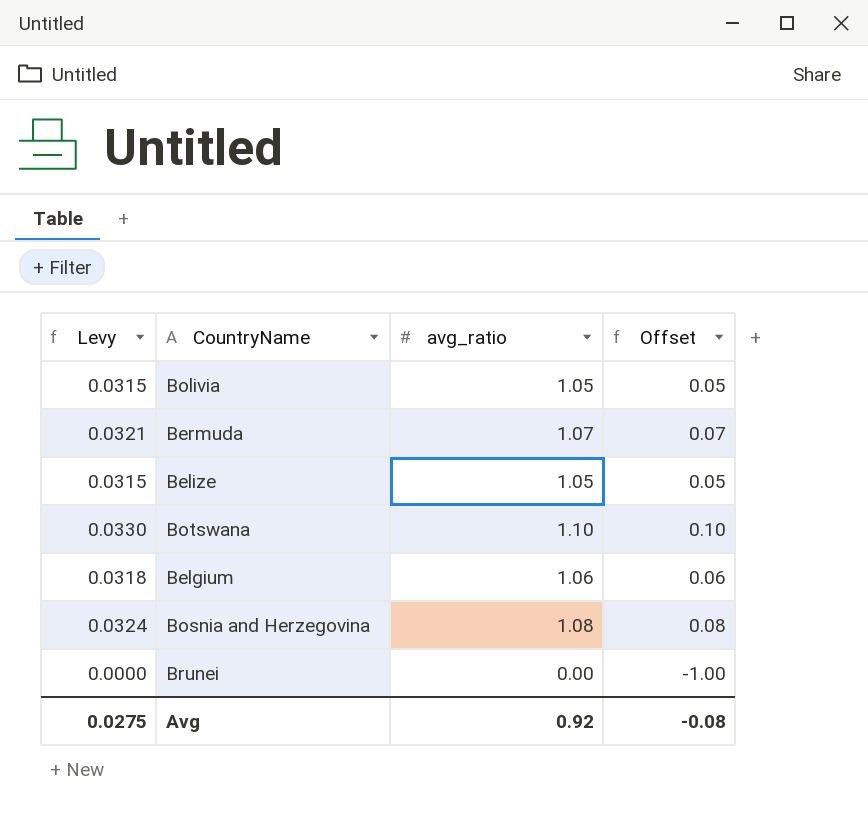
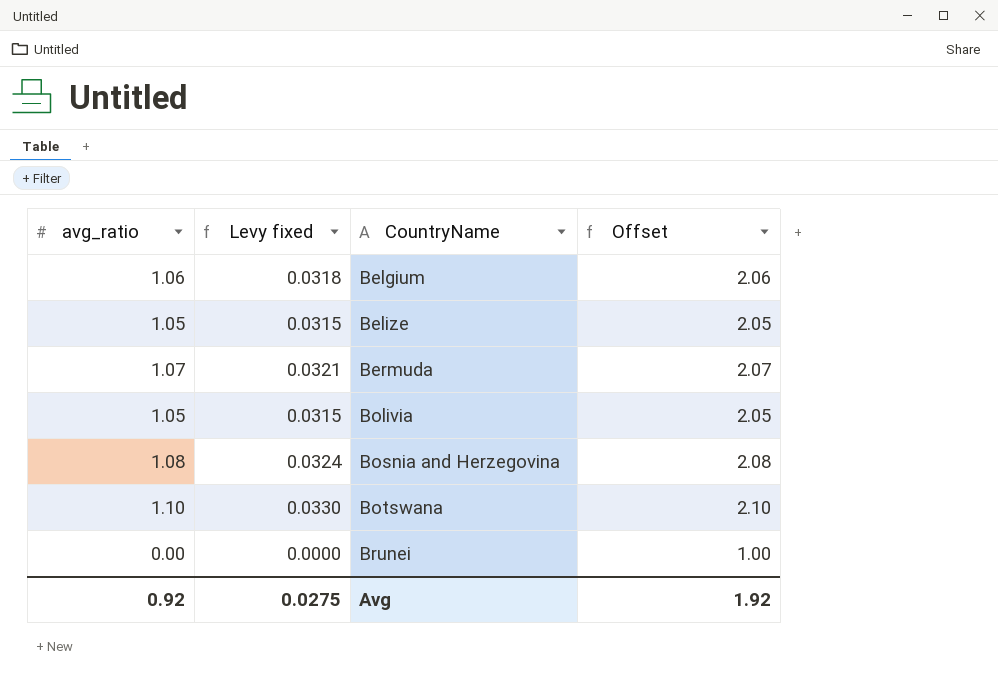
row order: none -> CountryName ascending
column avg_ratio | position: 3 -> 1
column name: Levy -> Levy fixed
column Offset | formula: [avg_ratio] - 1 -> [avg_ratio] + 1
Avg | Offset: -0.08 -> 1.92

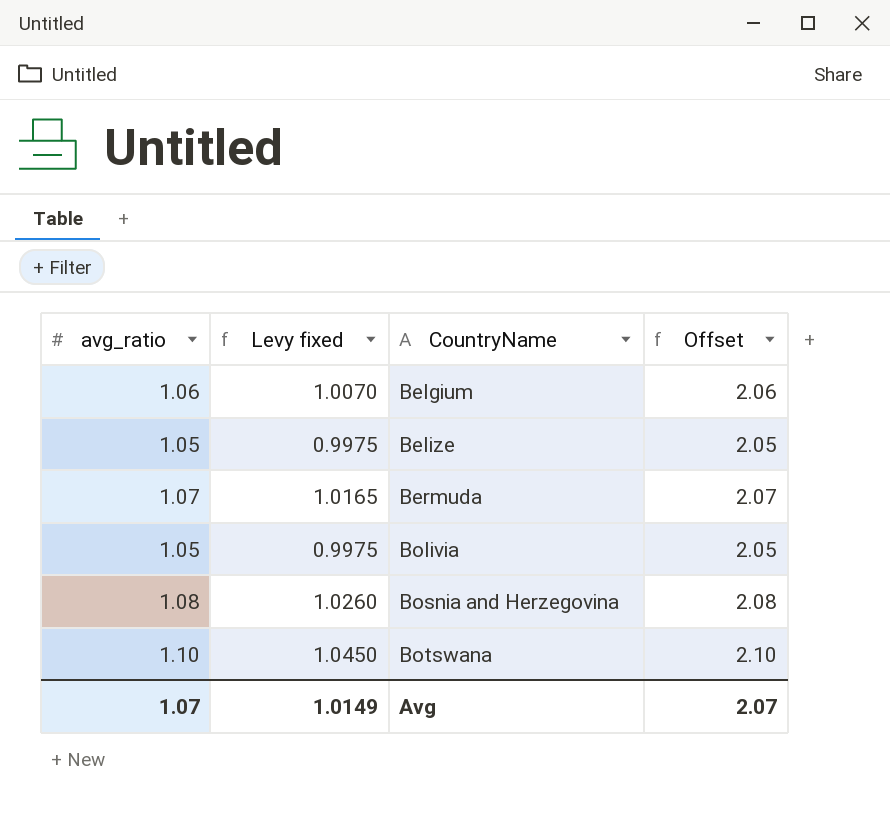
column Levy fixed | formula: [avg_ratio] * 0.03 -> [avg_ratio] * 0.95
row Brunei: 0.00 | 0.0000 | 1.00 -> none
Avg | avg_ratio: 0.92 -> 1.07
Avg | Levy fixed: 0.0275 -> 1.0149
Avg | Offset: 1.92 -> 2.07

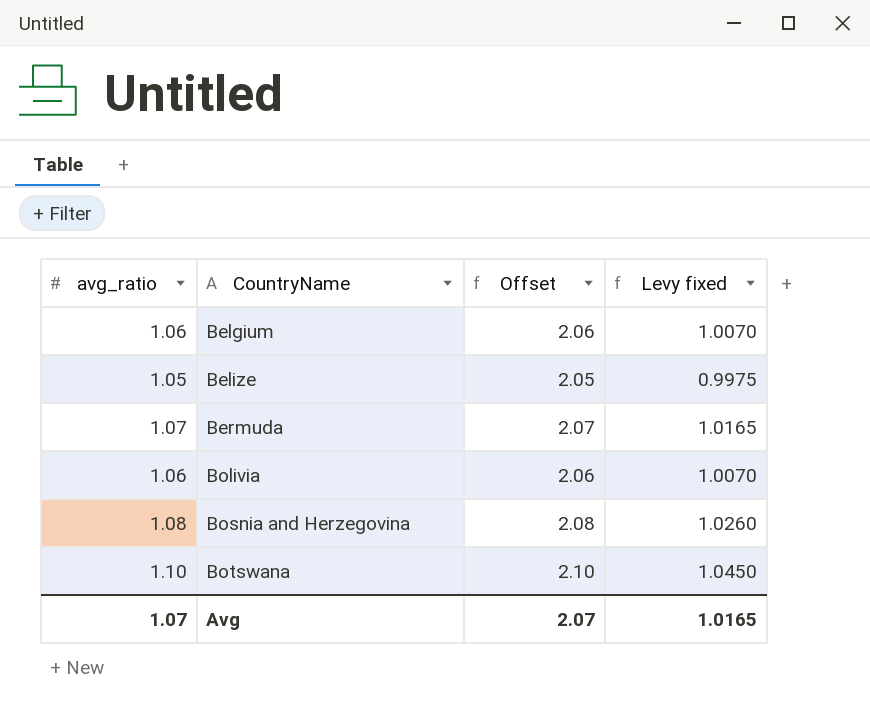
column Levy fixed | position: 2 -> 4
Bolivia | avg_ratio: 1.05 -> 1.06
Bolivia | Offset: 2.05 -> 2.06
Bolivia | Levy fixed: 0.9975 -> 1.0070
Avg | Levy fixed: 1.0149 -> 1.0165

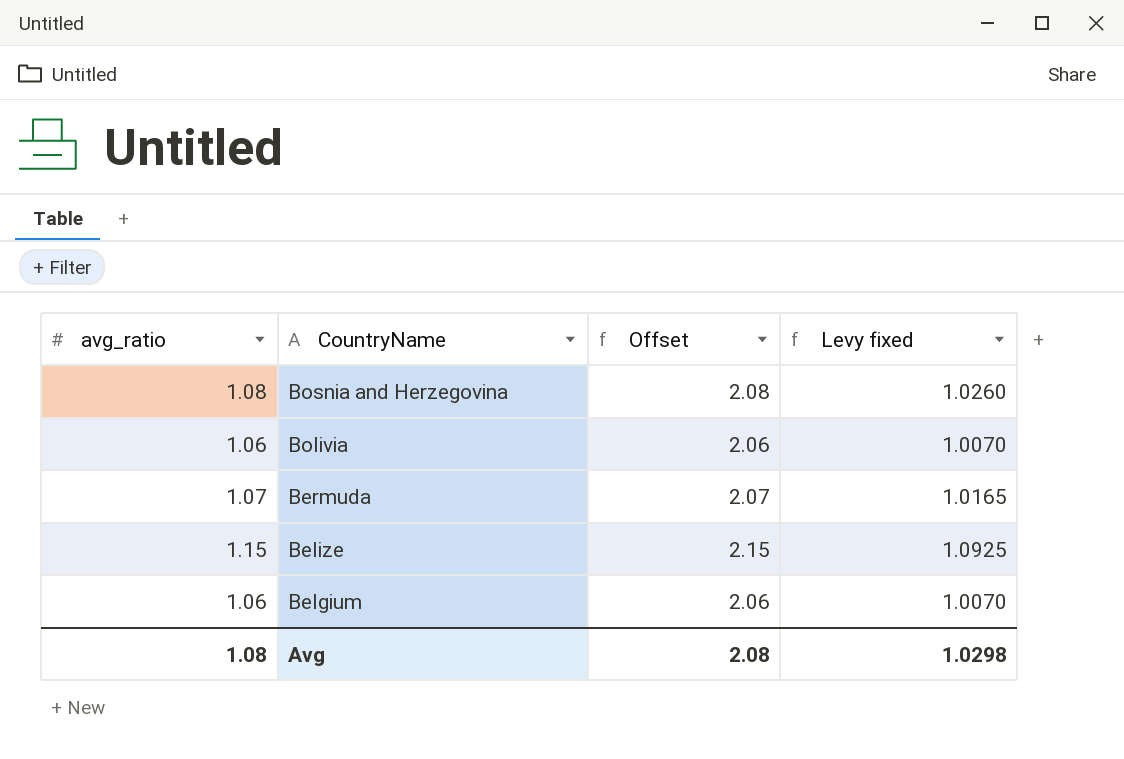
row order: CountryName ascending -> CountryName descending
row Botswana: 1.10 | 2.10 | 1.0450 -> none
Belize | avg_ratio: 1.05 -> 1.15
Belize | Offset: 2.05 -> 2.15
Belize | Levy fixed: 0.9975 -> 1.0925
Avg | avg_ratio: 1.07 -> 1.08
Avg | Offset: 2.07 -> 2.08
Avg | Levy fixed: 1.0165 -> 1.0298

